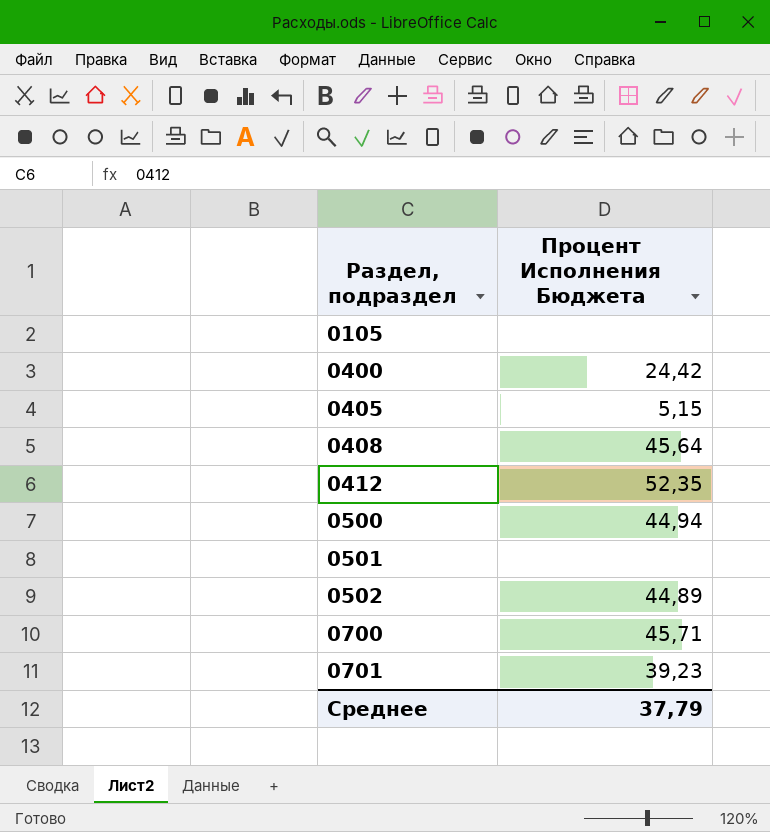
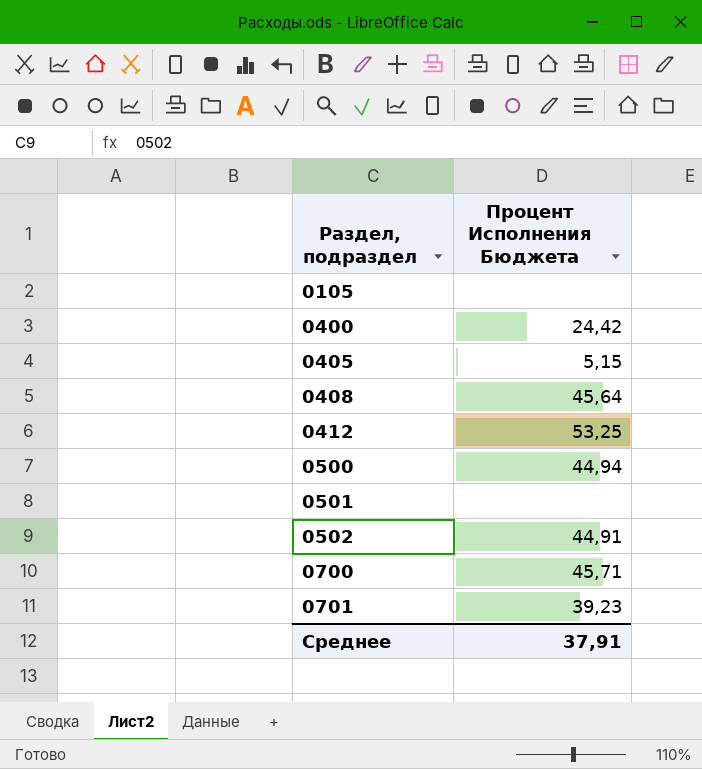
0412 | Процент Исполнения Бюджета: 52,35 -> 53,25
0502 | Процент Исполнения Бюджета: 44,89 -> 44,91
Среднее | Процент Исполнения Бюджета: 37,79 -> 37,91

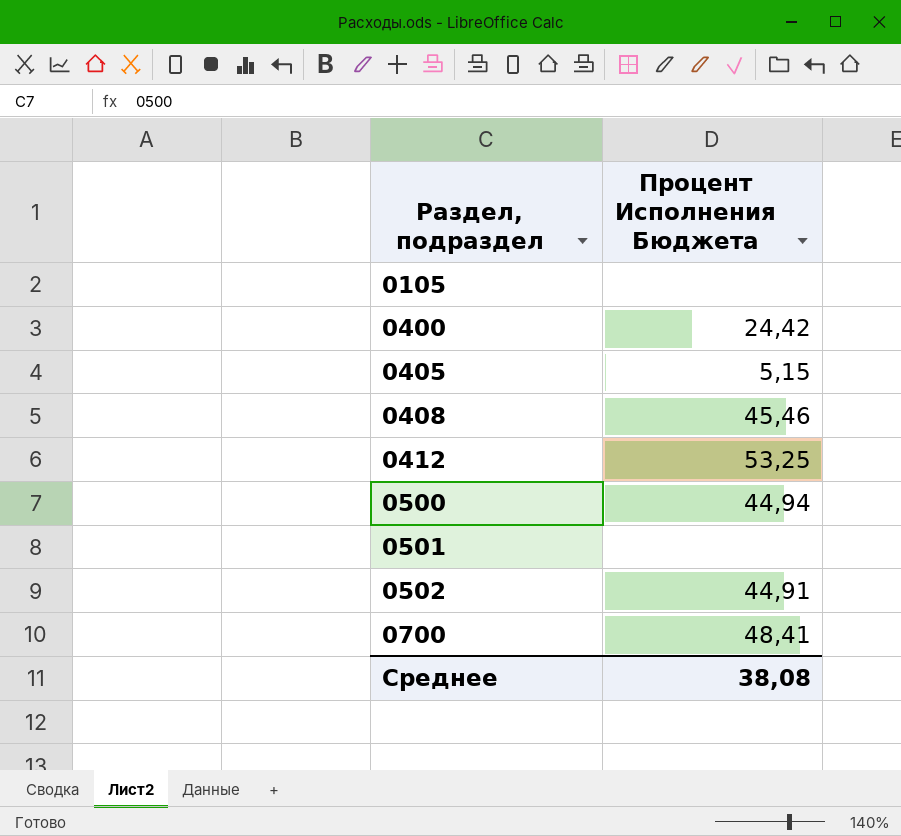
row 0701: 39,23 -> none
0408 | Процент Исполнения Бюджета: 45,64 -> 45,46
0700 | Процент Исполнения Бюджета: 45,71 -> 48,41
Среднее | Процент Исполнения Бюджета: 37,91 -> 38,08

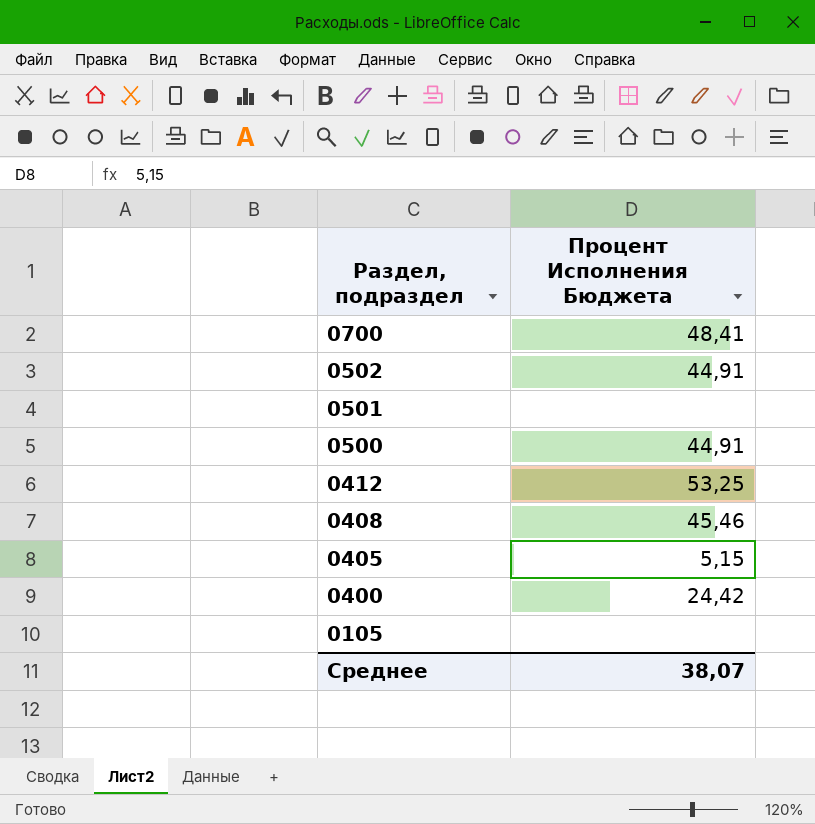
row order: Раздел, подраздел ascending -> Раздел, подраздел descending
0500 | Процент Исполнения Бюджета: 44,94 -> 44,91
Среднее | Процент Исполнения Бюджета: 38,08 -> 38,07

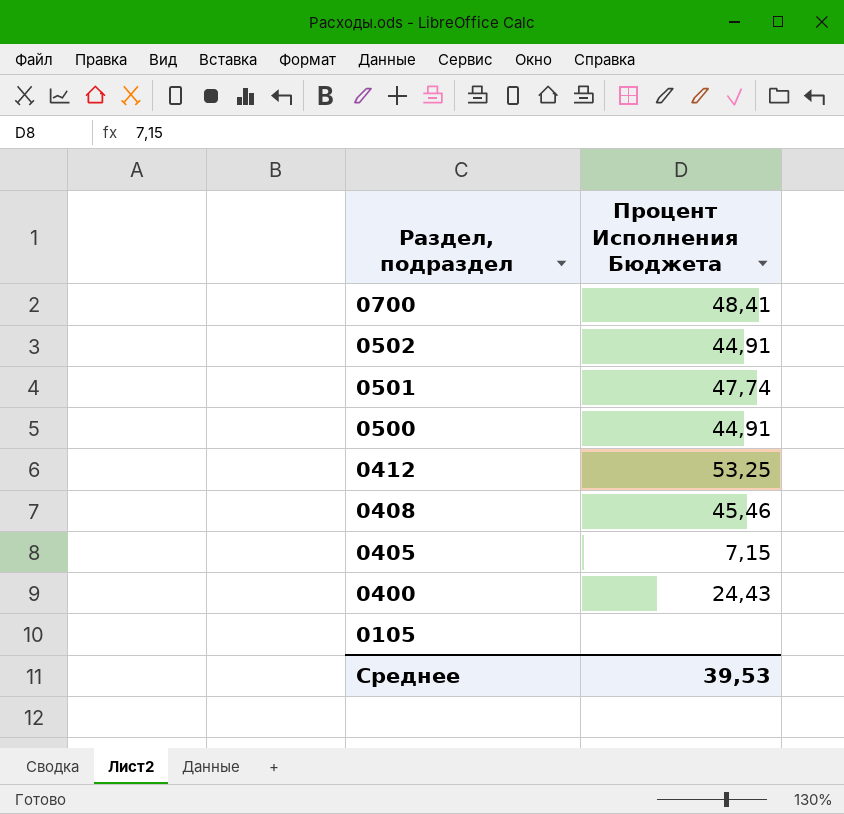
0501 | Процент Исполнения Бюджета: none -> 47,74
0405 | Процент Исполнения Бюджета: 5,15 -> 7,15
0400 | Процент Исполнения Бюджета: 24,42 -> 24,43
Среднее | Процент Исполнения Бюджета: 38,07 -> 39,53

